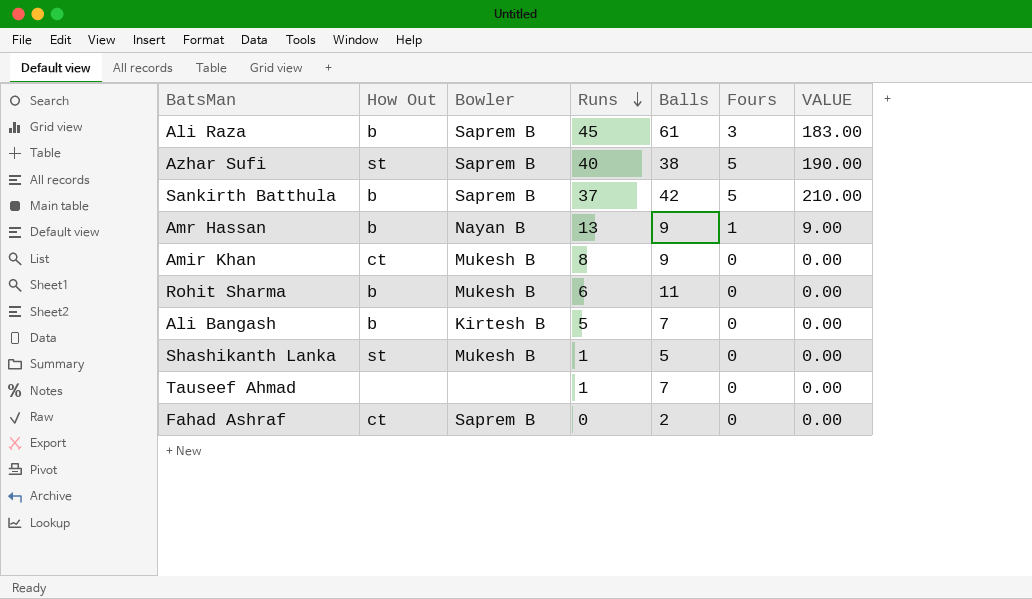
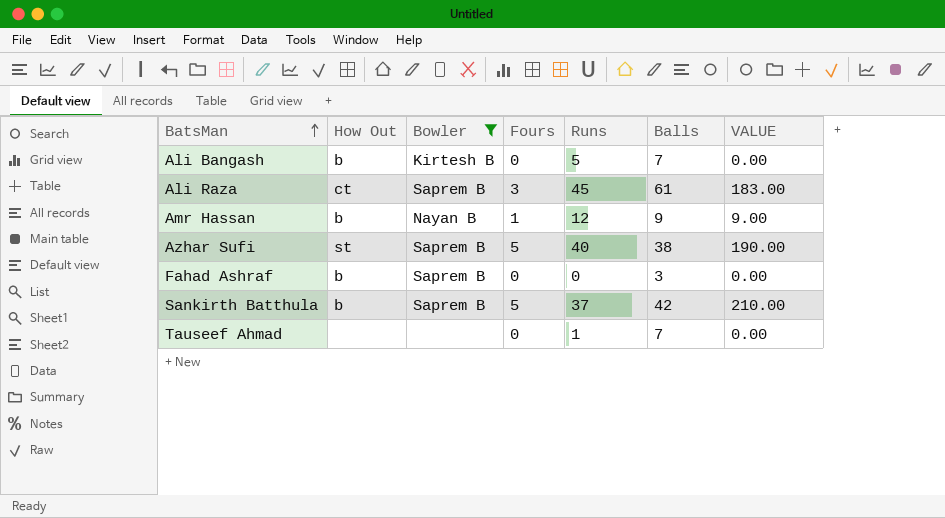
filter: none -> Bowler != Mukesh B
row order: Runs descending -> BatsMan ascending
column Fours | position: 6 -> 4
Ali Raza | How Out: b -> ct
Amr Hassan | Runs: 13 -> 12
Fahad Ashraf | How Out: ct -> b
Fahad Ashraf | Balls: 2 -> 3

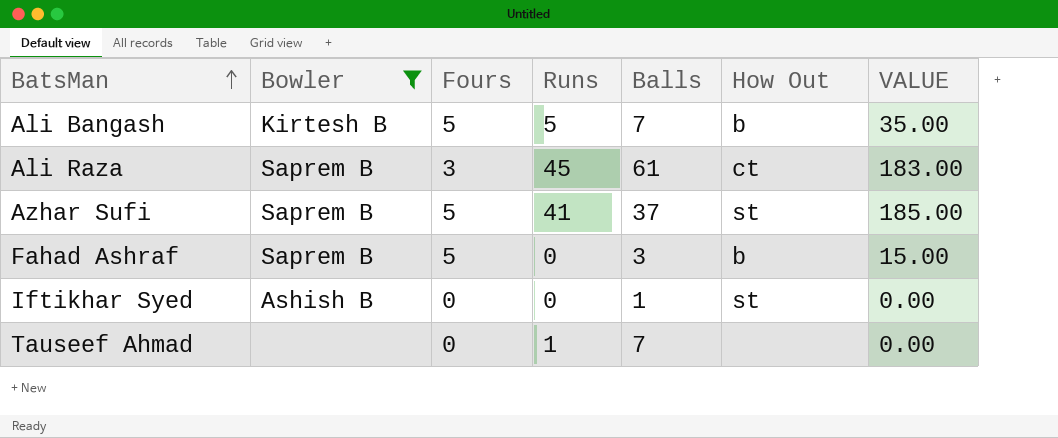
column How Out | position: 2 -> 6
row Amr Hassan: b | Nayan B | 1 | 12 | 9 | 9.00 -> none
row Sankirth Batthula: b | Saprem B | 5 | 37 | 42 | 210.00 -> none
Ali Bangash | Fours: 0 -> 5
Ali Bangash | VALUE: 0.00 -> 35.00
Azhar Sufi | Runs: 40 -> 41
Azhar Sufi | Balls: 38 -> 37
Azhar Sufi | VALUE: 190.00 -> 185.00
Fahad Ashraf | Fours: 0 -> 5
Fahad Ashraf | VALUE: 0.00 -> 15.00
row Iftikhar Syed: none -> Ashish B | 0 | 0 | 1 | st | 0.00

